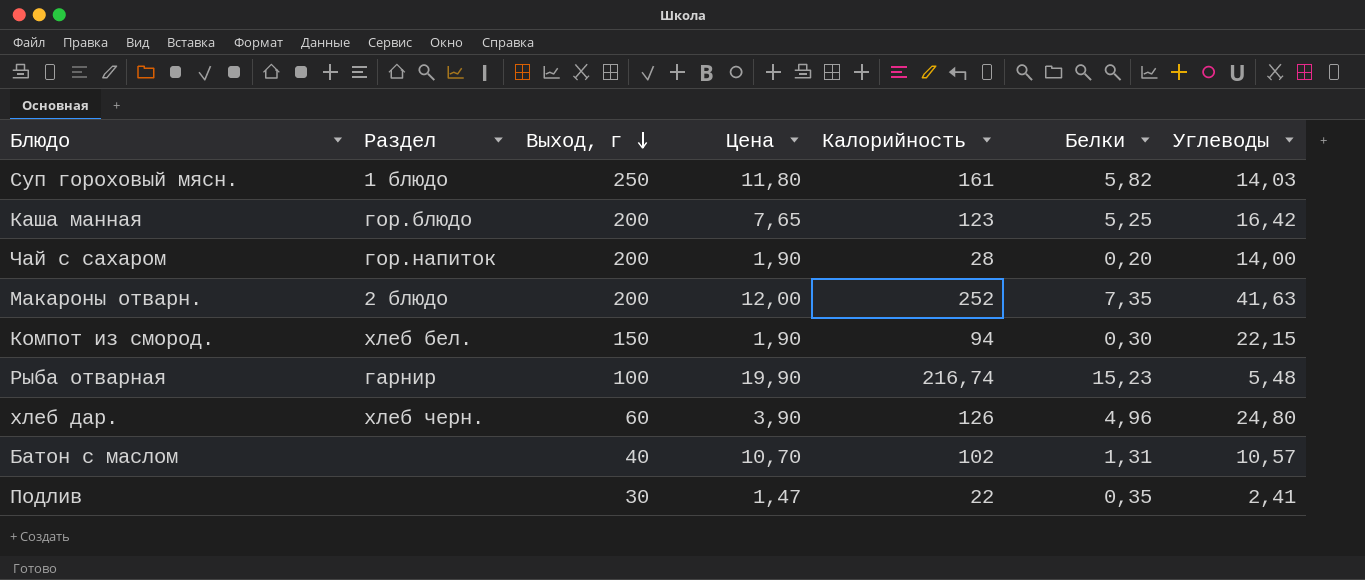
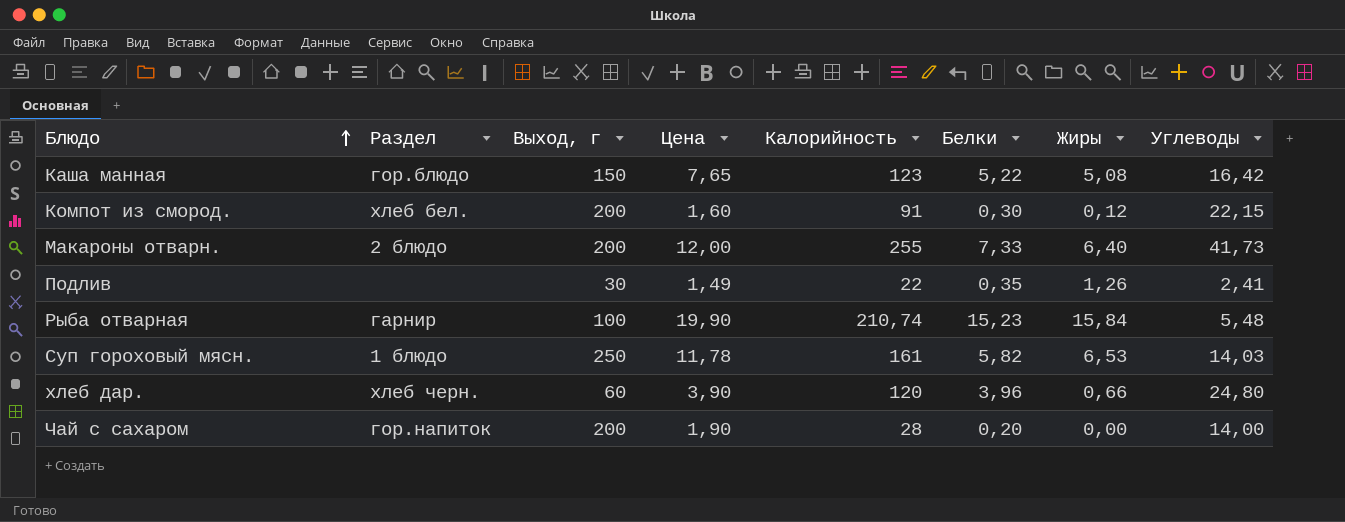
row order: Выход, г descending -> Блюдо ascending
column Жиры | position: none -> 7
row Батон с маслом: none | 40 | 10,70 | 102 | 1,31 | 10,57 -> none
Каша манная | Выход, г: 200 -> 150
Каша манная | Белки: 5,25 -> 5,22
Компот из смород. | Выход, г: 150 -> 200
Компот из смород. | Цена: 1,90 -> 1,60
Компот из смород. | Калорийность: 94 -> 91
Макароны отварн. | Калорийность: 252 -> 255
Макароны отварн. | Белки: 7,35 -> 7,33
Макароны отварн. | Углеводы: 41,63 -> 41,73
Подлив | Цена: 1,47 -> 1,49
Рыба отварная | Калорийность: 216,74 -> 210,74
Суп гороховый мясн. | Цена: 11,80 -> 11,78
хлеб дар. | Калорийность: 126 -> 120
хлеб дар. | Белки: 4,96 -> 3,96

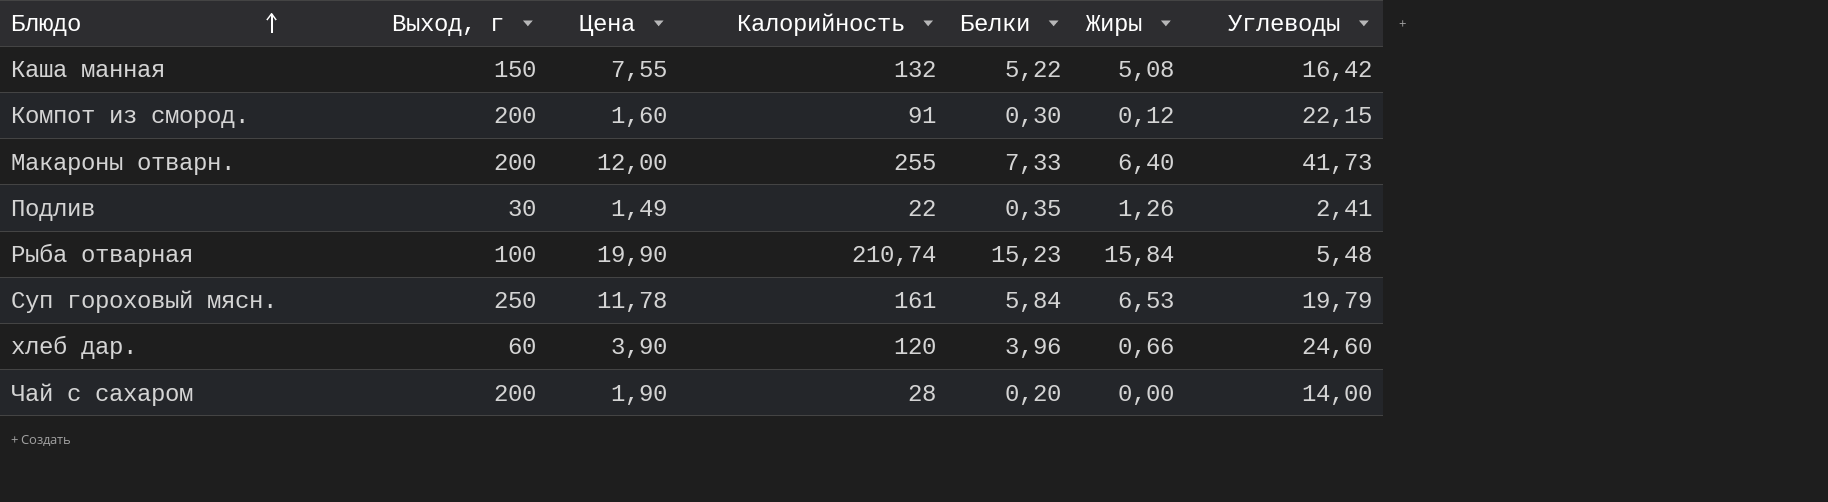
column Раздел | position: 2 -> none
Каша манная | Цена: 7,65 -> 7,55
Каша манная | Калорийность: 123 -> 132
Суп гороховый мясн. | Белки: 5,82 -> 5,84
Суп гороховый мясн. | Углеводы: 14,03 -> 19,79
хлеб дар. | Углеводы: 24,80 -> 24,60

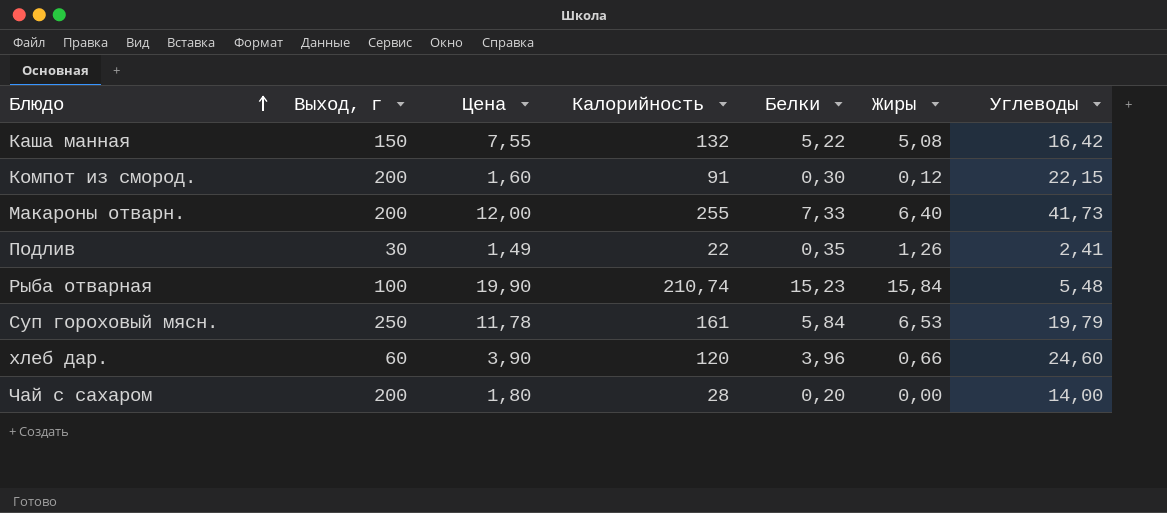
Чай с сахаром | Цена: 1,90 -> 1,80

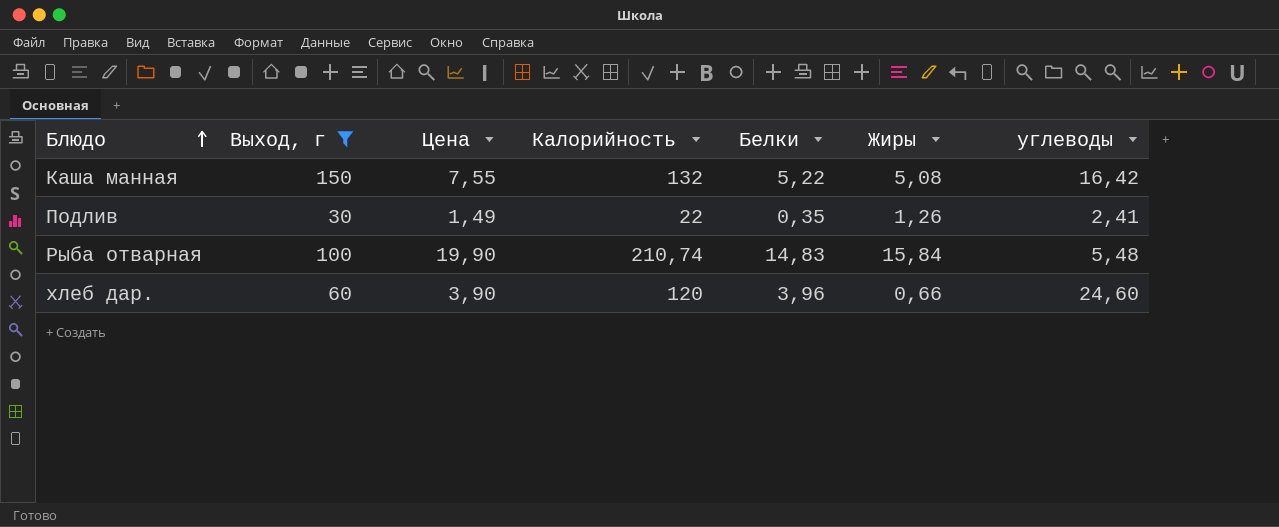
filter: none -> Выход, г <= 150
column name: Углеводы -> углеводы
Рыба отварная | Белки: 15,23 -> 14,83

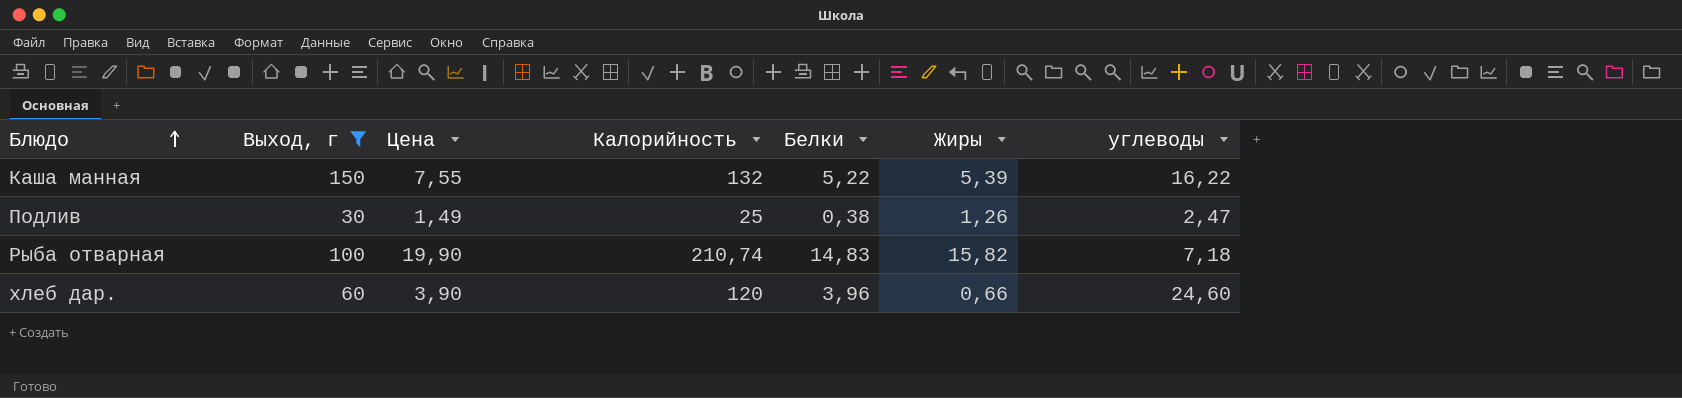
Каша манная | Жиры: 5,08 -> 5,39
Каша манная | углеводы: 16,42 -> 16,22
Подлив | Калорийность: 22 -> 25
Подлив | Белки: 0,35 -> 0,38
Подлив | углеводы: 2,41 -> 2,47
Рыба отварная | Жиры: 15,84 -> 15,82
Рыба отварная | углеводы: 5,48 -> 7,18

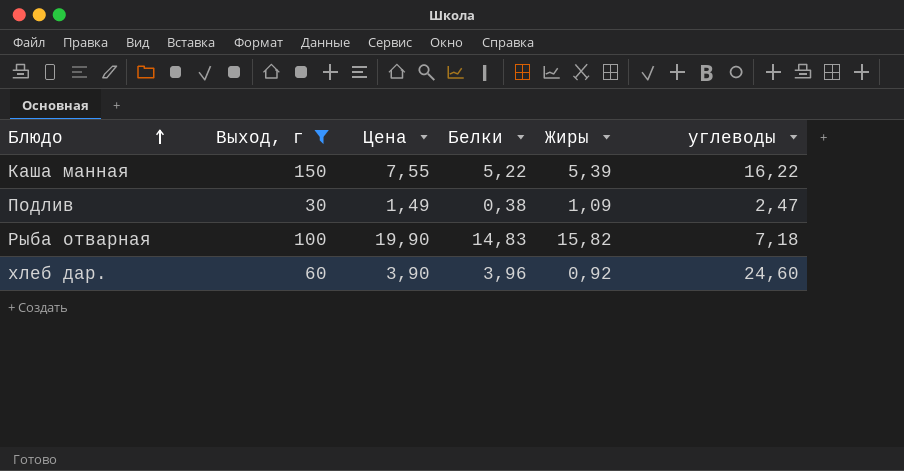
column Калорийность | position: 4 -> none
Подлив | Жиры: 1,26 -> 1,09
хлеб дар. | Жиры: 0,66 -> 0,92

